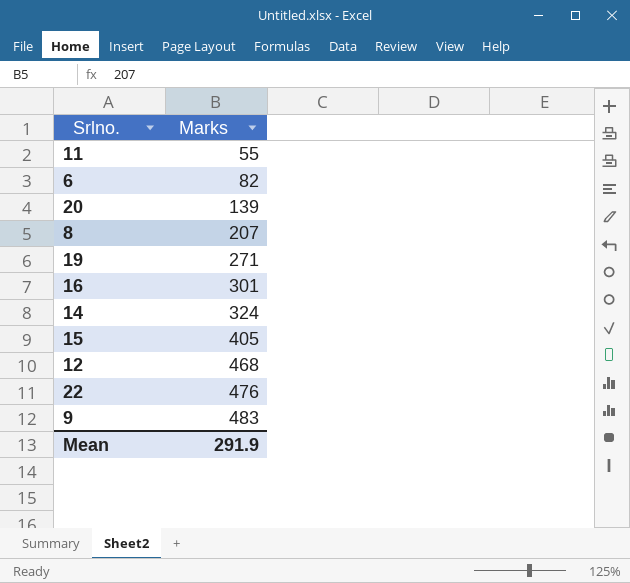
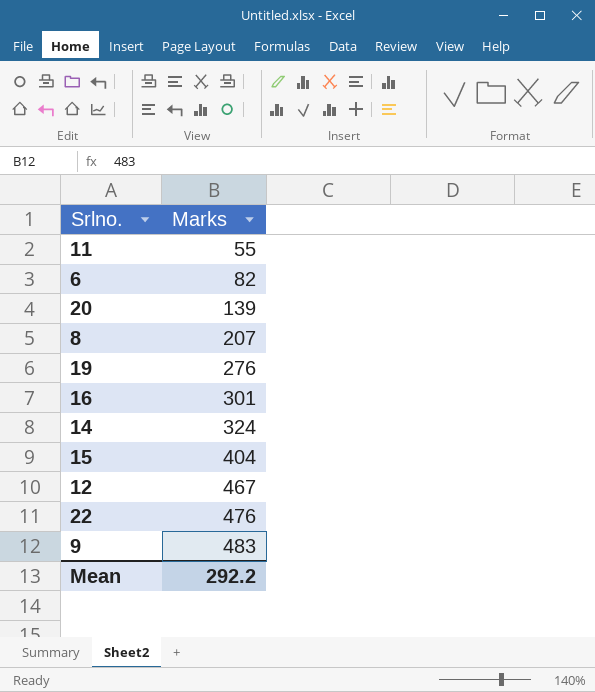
19 | Marks: 271 -> 276
15 | Marks: 405 -> 404
12 | Marks: 468 -> 467
Mean | Marks: 291.9 -> 292.2

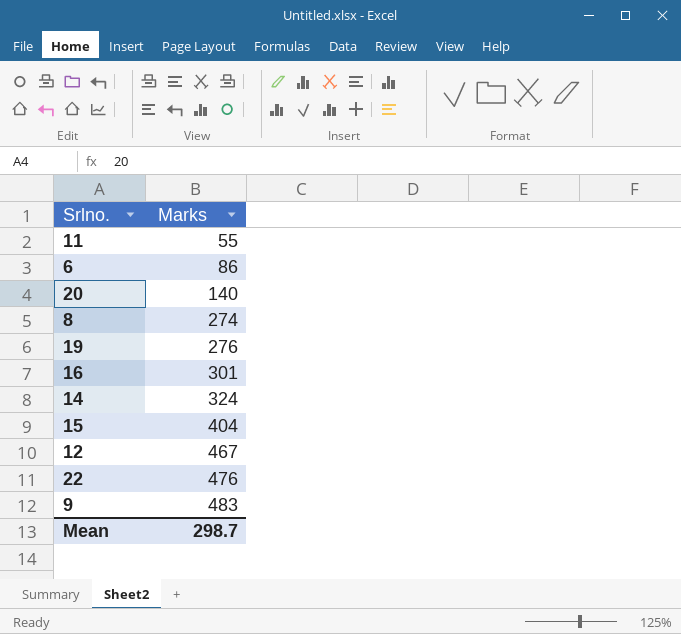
6 | Marks: 82 -> 86
20 | Marks: 139 -> 140
8 | Marks: 207 -> 274
Mean | Marks: 292.2 -> 298.7

